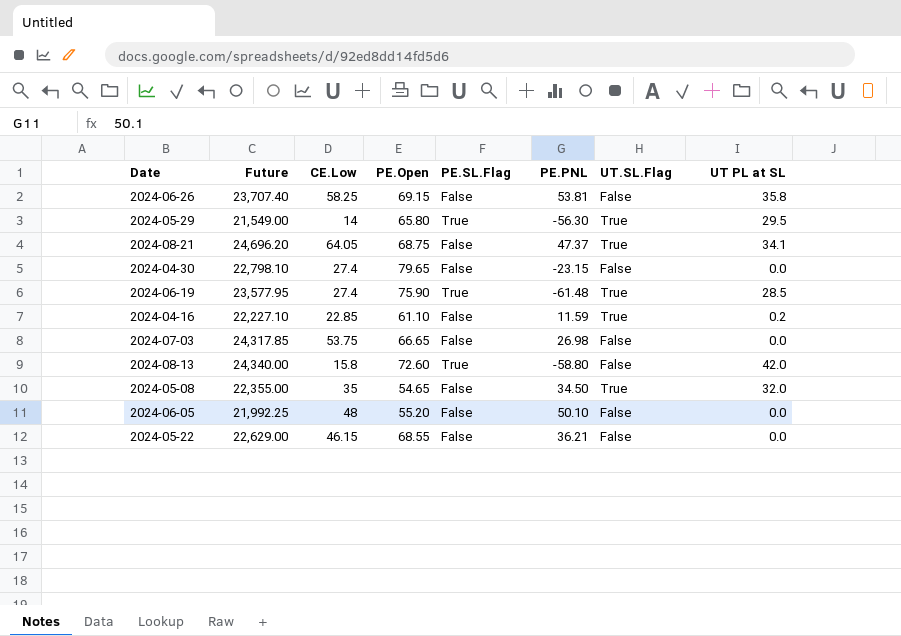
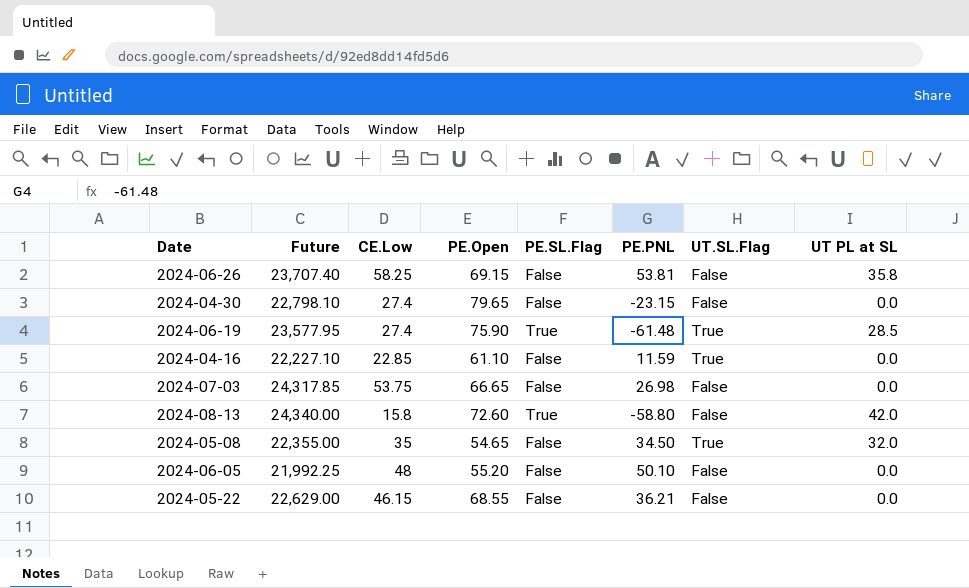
row 2024-05-29: 21,549.00 | 14 | 65.80 | True | -56.30 | True | 29.5 -> none
row 2024-08-21: 24,696.20 | 64.05 | 68.75 | False | 47.37 | True | 34.1 -> none
2024-04-16 | UT PL at SL: 0.2 -> 0.0

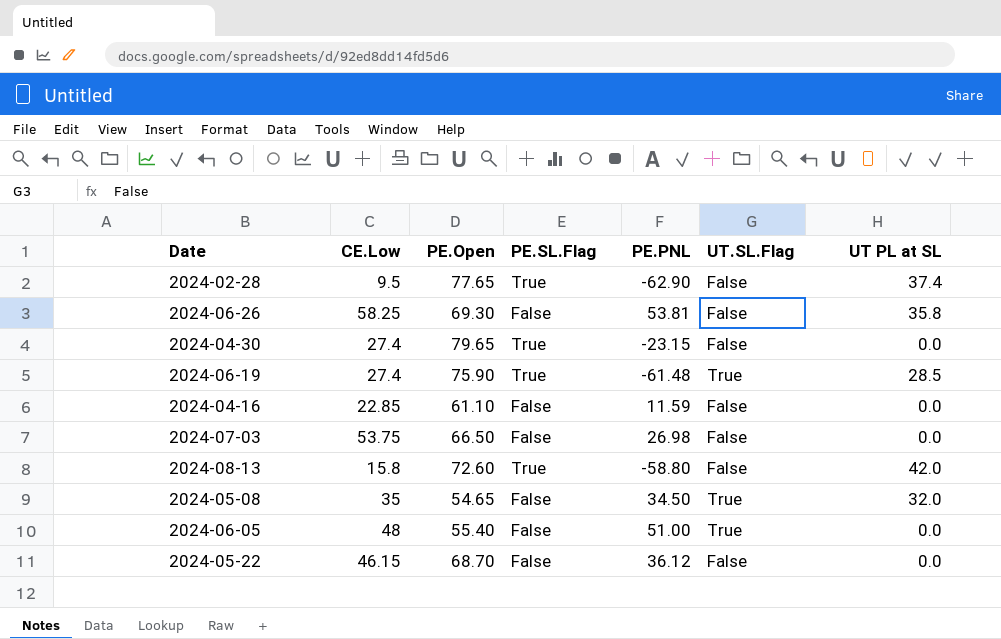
column Future | position: 2 -> none
row 2024-02-28: none -> 9.5 | 77.65 | True | -62.90 | False | 37.4
2024-06-26 | PE.Open: 69.15 -> 69.30
2024-04-30 | PE.SL.Flag: False -> True
2024-04-16 | UT.SL.Flag: True -> False
2024-07-03 | PE.Open: 66.65 -> 66.50
2024-06-05 | PE.Open: 55.20 -> 55.40
2024-06-05 | PE.PNL: 50.10 -> 51.00
2024-06-05 | UT.SL.Flag: False -> True
2024-05-22 | PE.Open: 68.55 -> 68.70
2024-05-22 | PE.PNL: 36.21 -> 36.12

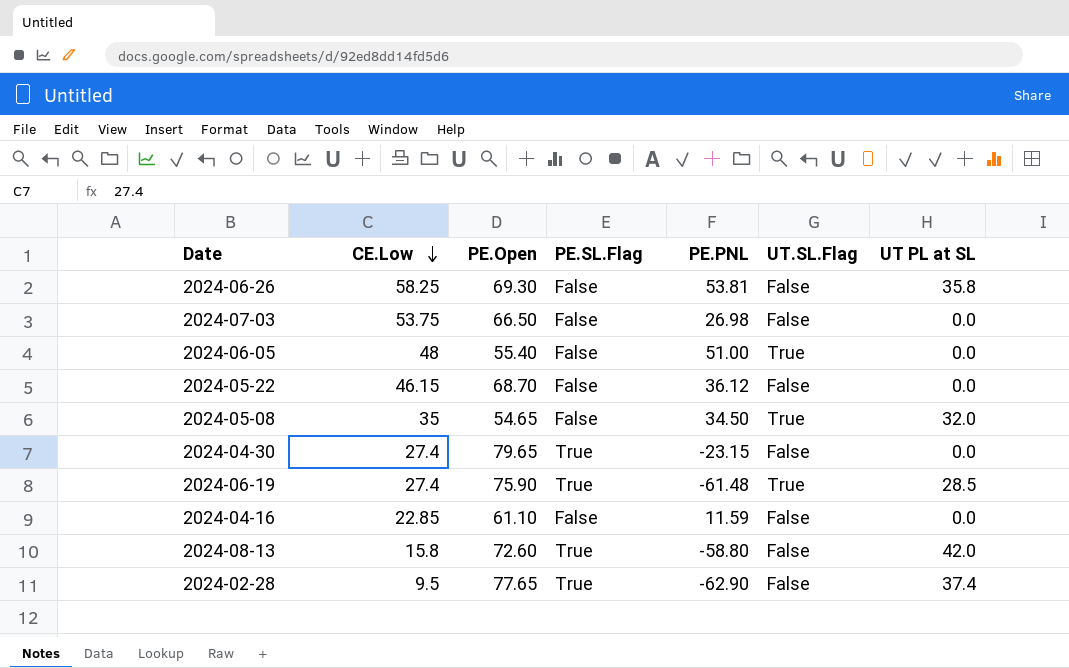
row order: none -> CE.Low descending

